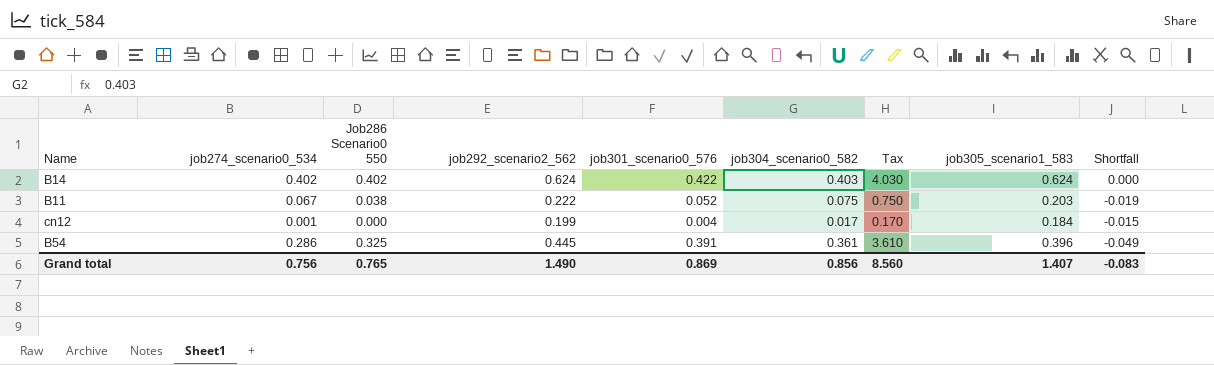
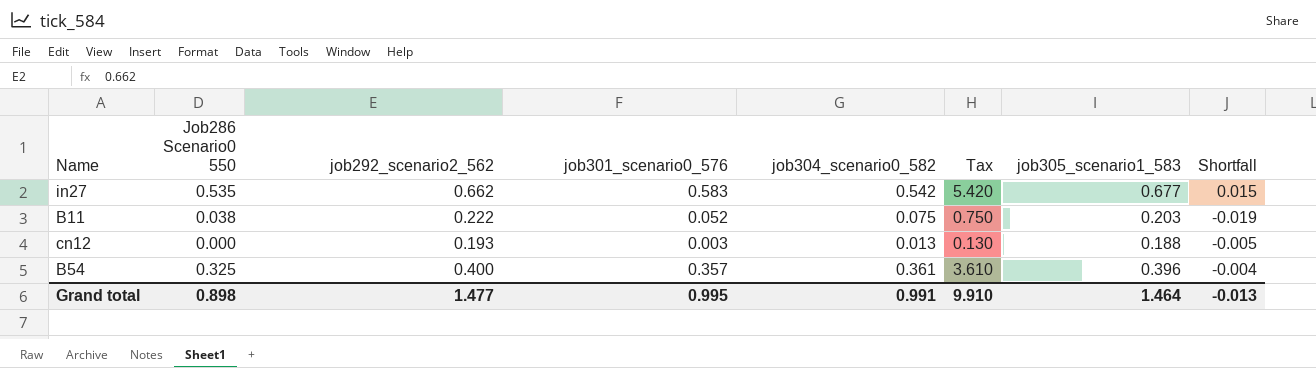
column job274_scenario0_534 | position: 2 -> none
row B14: 0.402 | 0.402 | 0.624 | 0.422 | 0.403 | 4.030 | 0.624 | 0.000 -> none
row in27: none -> 0.535 | 0.662 | 0.583 | 0.542 | 5.420 | 0.677 | 0.015
cn12 | job292_scenario2_562: 0.199 -> 0.193
cn12 | job301_scenario0_576: 0.004 -> 0.003
cn12 | job304_scenario0_582: 0.017 -> 0.013
cn12 | Tax: 0.170 -> 0.130
cn12 | job305_scenario1_583: 0.184 -> 0.188
cn12 | Shortfall: -0.015 -> -0.005
B54 | job292_scenario2_562: 0.445 -> 0.400
B54 | job301_scenario0_576: 0.391 -> 0.357
B54 | Shortfall: -0.049 -> -0.004
Grand total | Job286 Scenario0 550: 0.765 -> 0.898
Grand total | job292_scenario2_562: 1.490 -> 1.477
Grand total | job301_scenario0_576: 0.869 -> 0.995
Grand total | job304_scenario0_582: 0.856 -> 0.991
Grand total | Tax: 8.560 -> 9.910
Grand total | job305_scenario1_583: 1.407 -> 1.464
Grand total | Shortfall: -0.083 -> -0.013

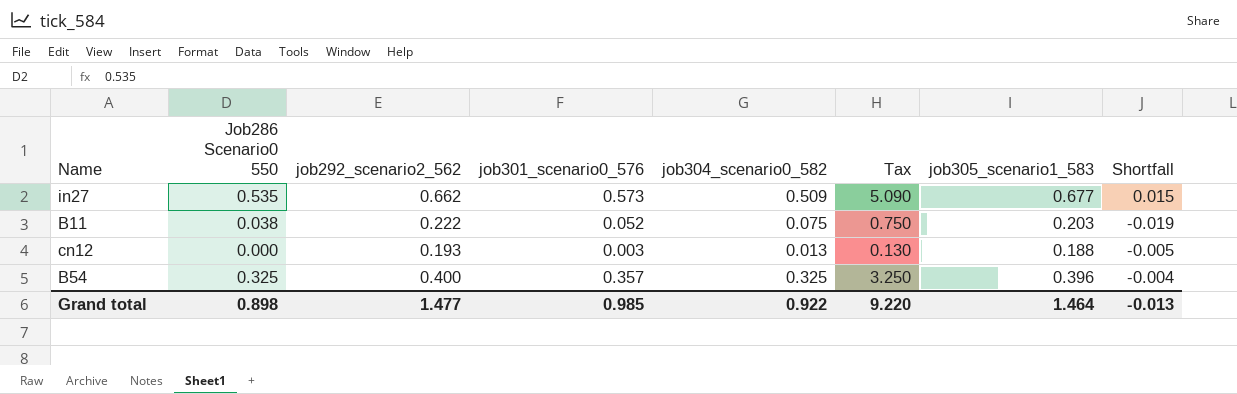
in27 | job301_scenario0_576: 0.583 -> 0.573
in27 | job304_scenario0_582: 0.542 -> 0.509
in27 | Tax: 5.420 -> 5.090
B54 | job304_scenario0_582: 0.361 -> 0.325
B54 | Tax: 3.610 -> 3.250
Grand total | job301_scenario0_576: 0.995 -> 0.985
Grand total | job304_scenario0_582: 0.991 -> 0.922
Grand total | Tax: 9.910 -> 9.220

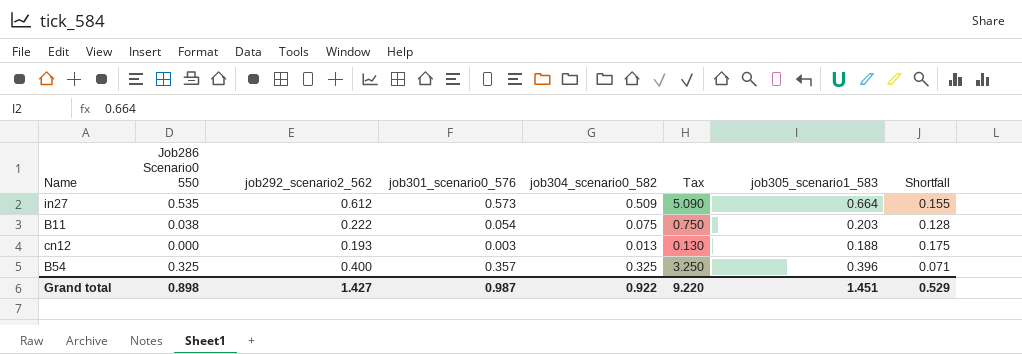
column Shortfall | formula: [job305_scenario1_583] - [job292_scenario2_562] -> [job305_scenario1_583] - [job304_scenario0_582]
in27 | job292_scenario2_562: 0.662 -> 0.612
in27 | job305_scenario1_583: 0.677 -> 0.664
B11 | job301_scenario0_576: 0.052 -> 0.054
Grand total | job292_scenario2_562: 1.477 -> 1.427
Grand total | job301_scenario0_576: 0.985 -> 0.987
Grand total | job305_scenario1_583: 1.464 -> 1.451
Grand total | Shortfall: -0.013 -> 0.529

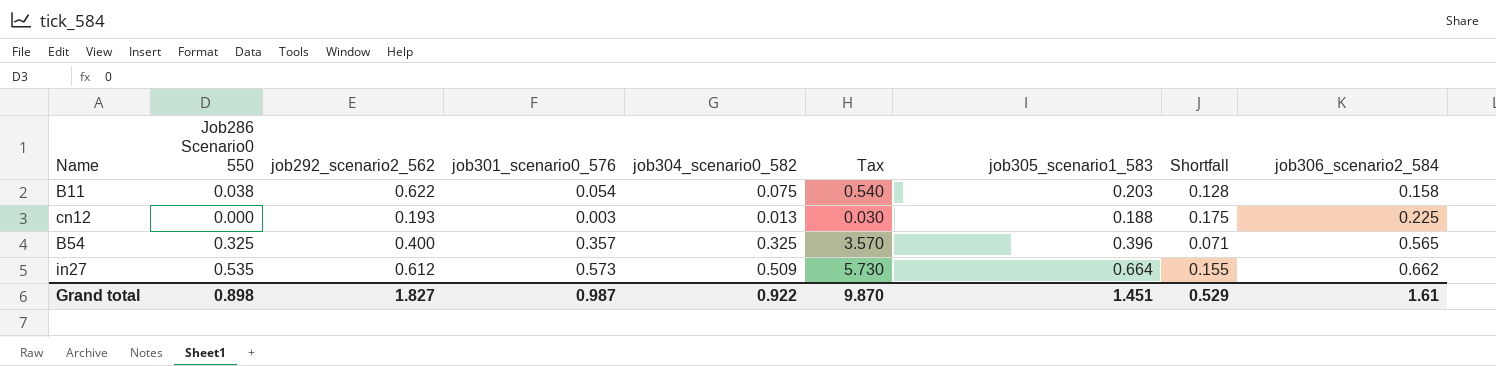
row order: none -> job306_scenario2_584 ascending
column Tax | formula: [job304_scenario0_582] * 10 -> [job301_scenario0_576] * 10
column job306_scenario2_584 | position: none -> 9
B11 | job292_scenario2_562: 0.222 -> 0.622
Grand total | job292_scenario2_562: 1.427 -> 1.827
Grand total | Tax: 9.220 -> 9.870

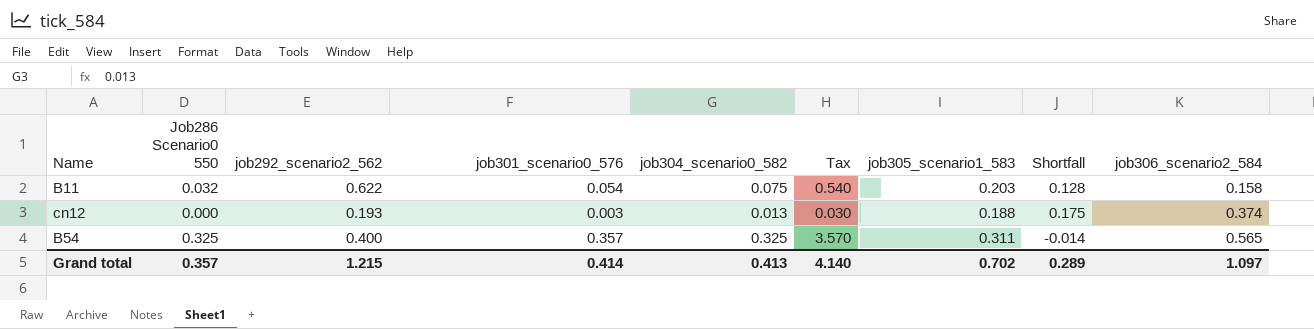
row in27: 0.535 | 0.612 | 0.573 | 0.509 | 5.730 | 0.664 | 0.155 | 0.662 -> none
B11 | Job286 Scenario0 550: 0.038 -> 0.032
cn12 | job306_scenario2_584: 0.225 -> 0.374
B54 | job305_scenario1_583: 0.396 -> 0.311
B54 | Shortfall: 0.071 -> -0.014
Grand total | Job286 Scenario0 550: 0.898 -> 0.357
Grand total | job292_scenario2_562: 1.827 -> 1.215
Grand total | job301_scenario0_576: 0.987 -> 0.414
Grand total | job304_scenario0_582: 0.922 -> 0.413
Grand total | Tax: 9.870 -> 4.140
Grand total | job305_scenario1_583: 1.451 -> 0.702
Grand total | Shortfall: 0.529 -> 0.289
Grand total | job306_scenario2_584: 1.61 -> 1.097

